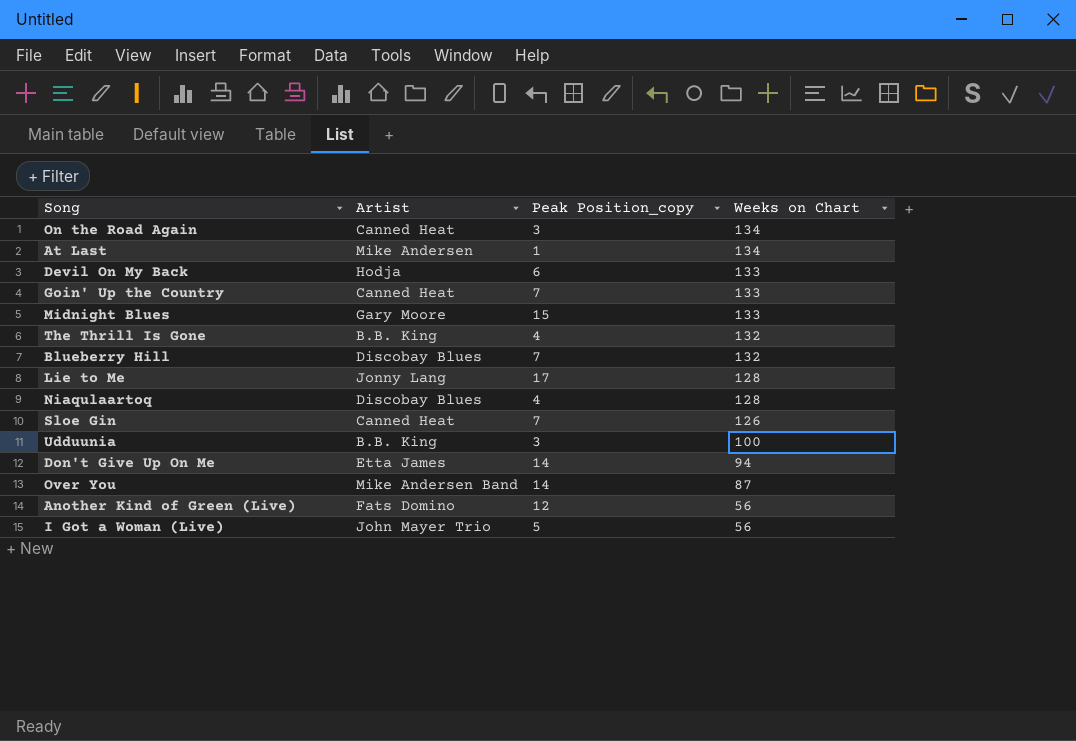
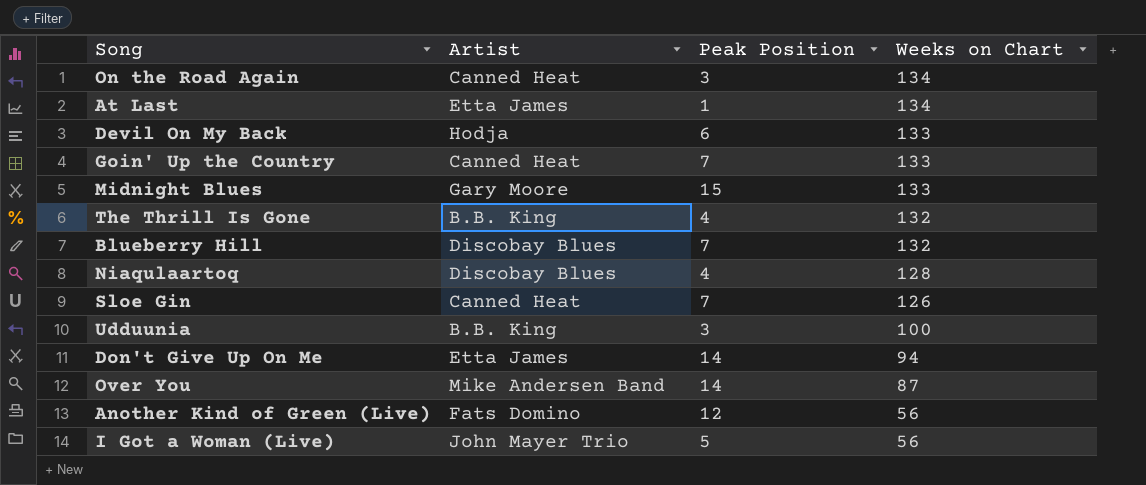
column name: Peak Position_copy -> Peak Position
row Lie to Me: Jonny Lang | 17 | 128 -> none
At Last | Artist: Mike Andersen -> Etta James

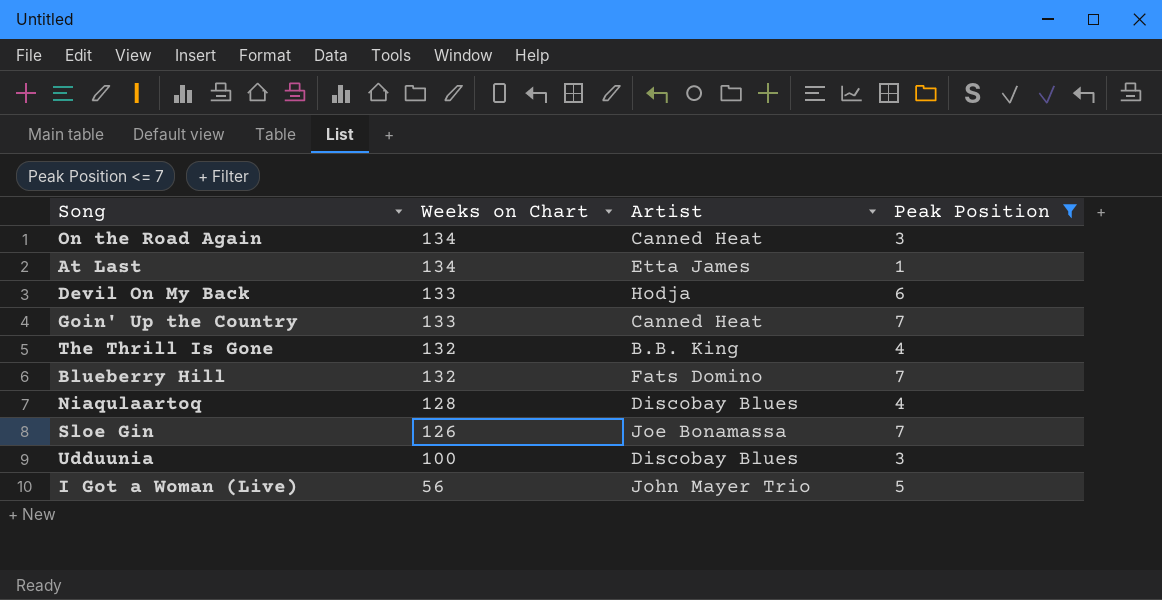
filter: none -> Peak Position <= 7
column Weeks on Chart | position: 4 -> 2
Blueberry Hill | Artist: Discobay Blues -> Fats Domino
Sloe Gin | Artist: Canned Heat -> Joe Bonamassa
Udduunia | Artist: B.B. King -> Discobay Blues

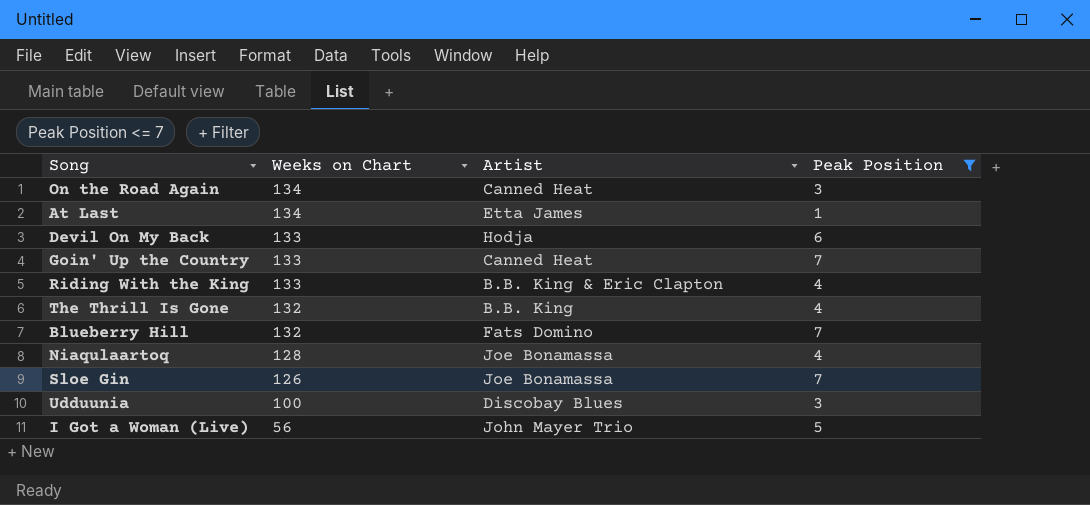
row Riding With the King: none -> 133 | B.B. King & Eric Clapton | 4
Niaqulaartoq | Artist: Discobay Blues -> Joe Bonamassa

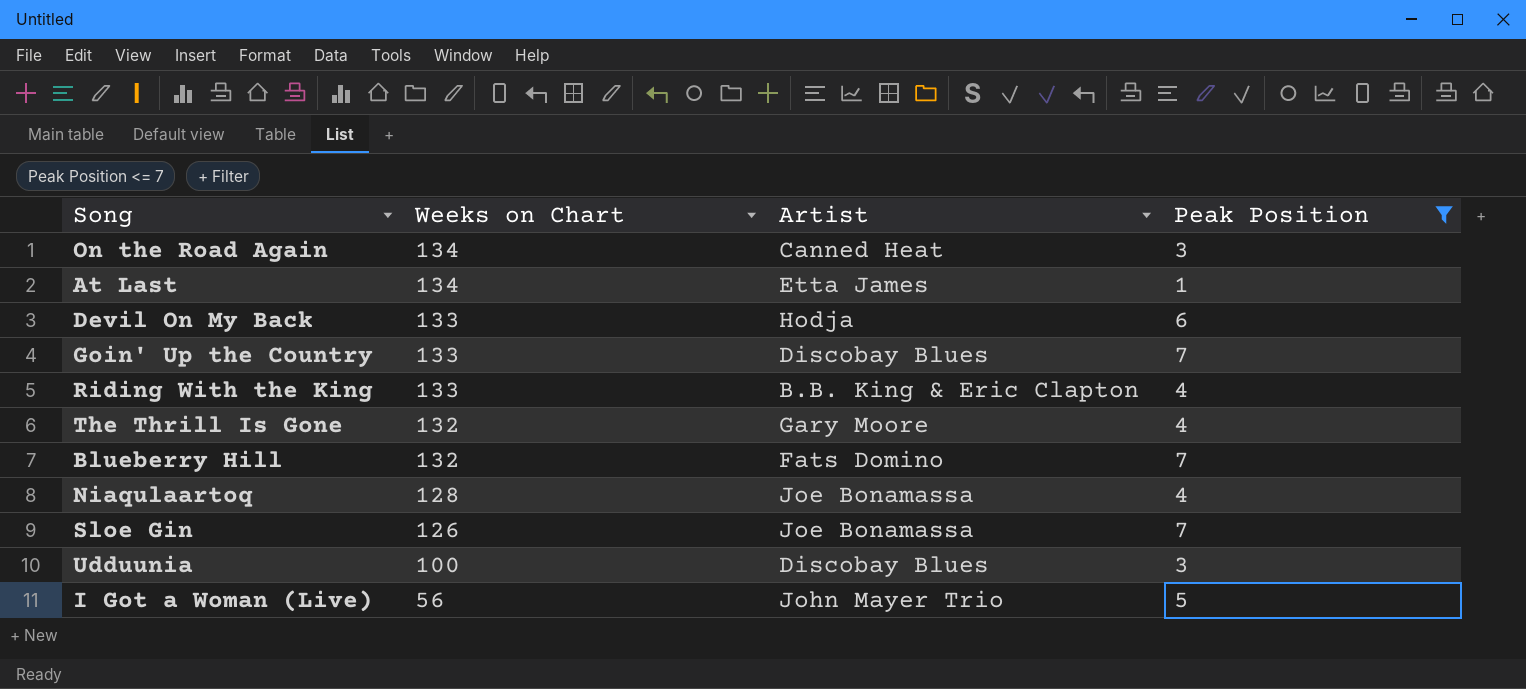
Goin' Up the Country | Artist: Canned Heat -> Discobay Blues
The Thrill Is Gone | Artist: B.B. King -> Gary Moore

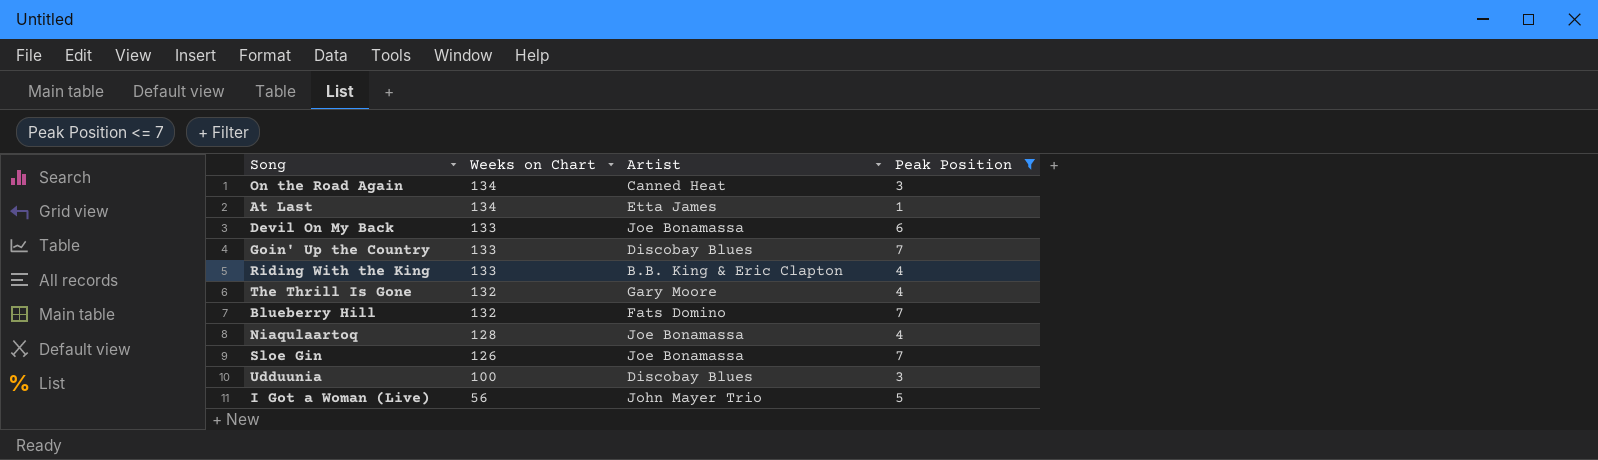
Devil On My Back | Artist: Hodja -> Joe Bonamassa

